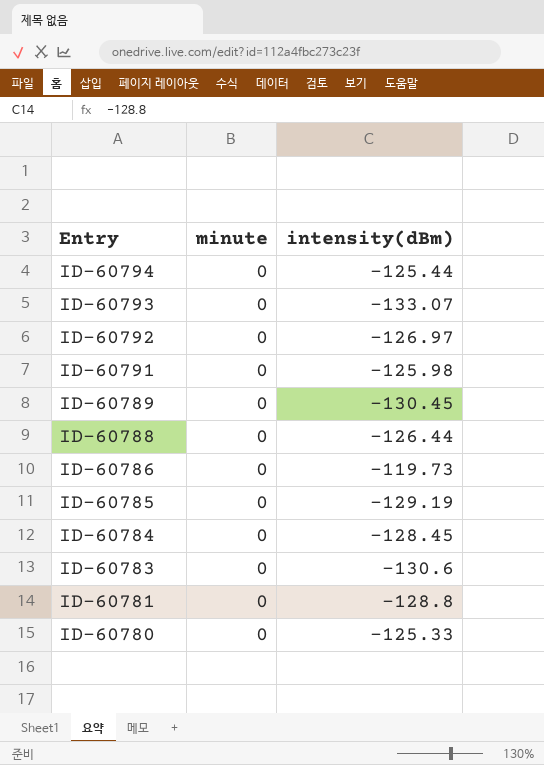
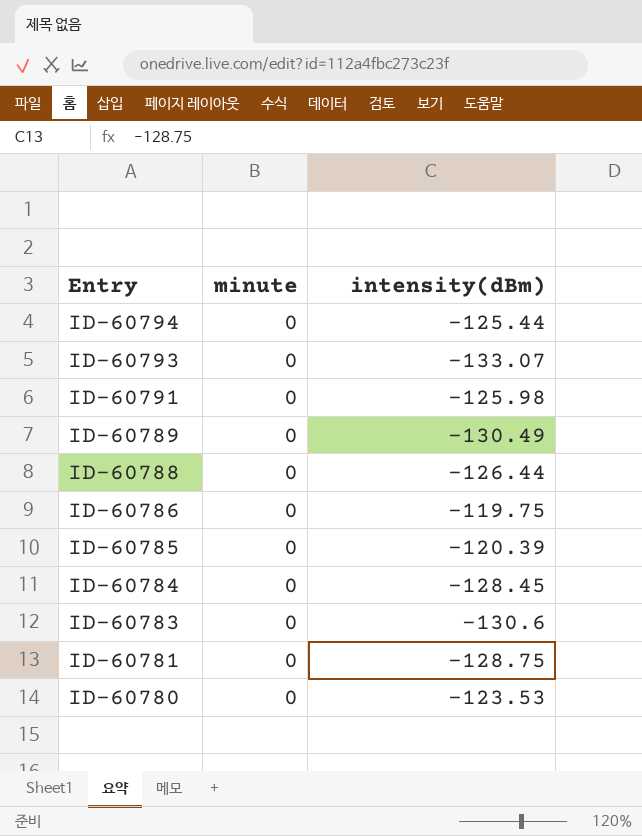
row ID-60792: 0 | -126.97 -> none
ID-60789 | intensity(dBm): -130.45 -> -130.49
ID-60786 | intensity(dBm): -119.73 -> -119.75
ID-60785 | intensity(dBm): -129.19 -> -120.39
ID-60781 | intensity(dBm): -128.8 -> -128.75
ID-60780 | intensity(dBm): -125.33 -> -123.53

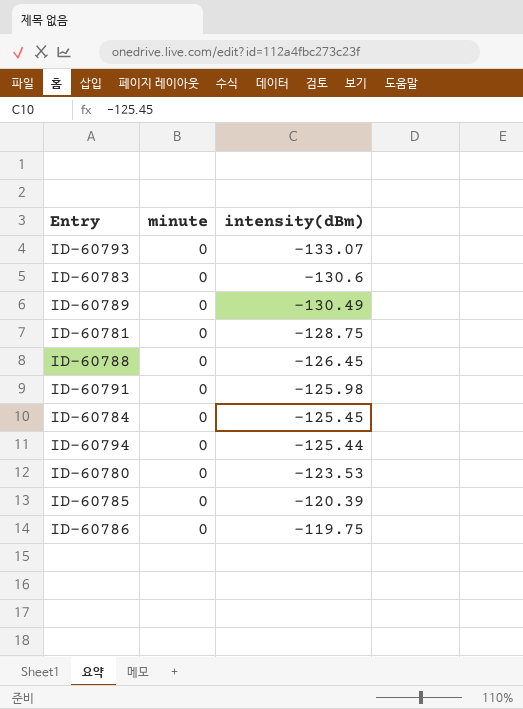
row order: Entry descending -> intensity(dBm) ascending
ID-60788 | intensity(dBm): -126.44 -> -126.45
ID-60784 | intensity(dBm): -128.45 -> -125.45

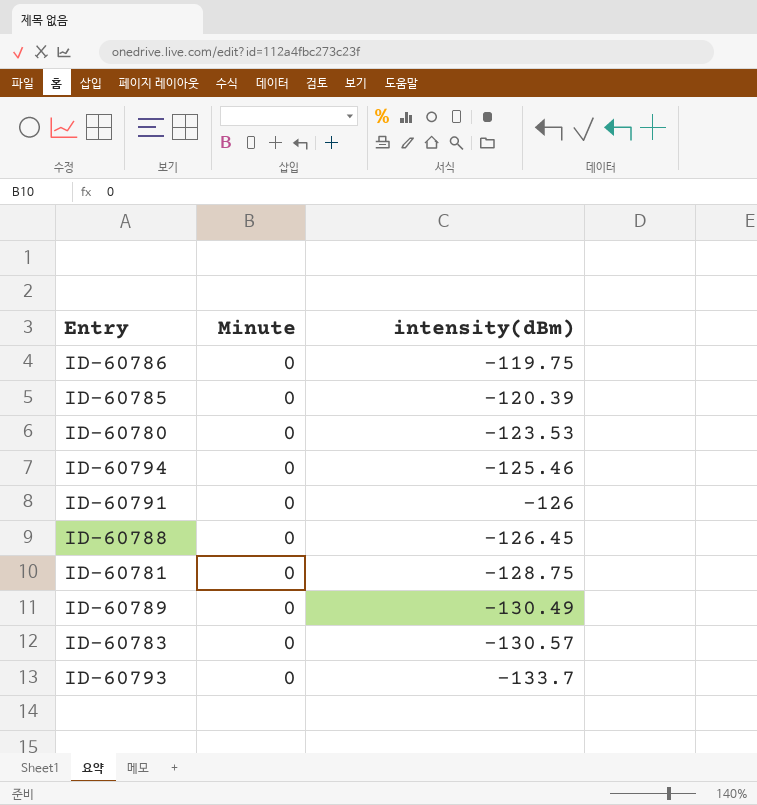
row order: intensity(dBm) ascending -> intensity(dBm) descending
column name: minute -> Minute
row ID-60784: 0 | -125.45 -> none
ID-60794 | intensity(dBm): -125.44 -> -125.46
ID-60791 | intensity(dBm): -125.98 -> -126
ID-60783 | intensity(dBm): -130.6 -> -130.57
ID-60793 | intensity(dBm): -133.07 -> -133.7

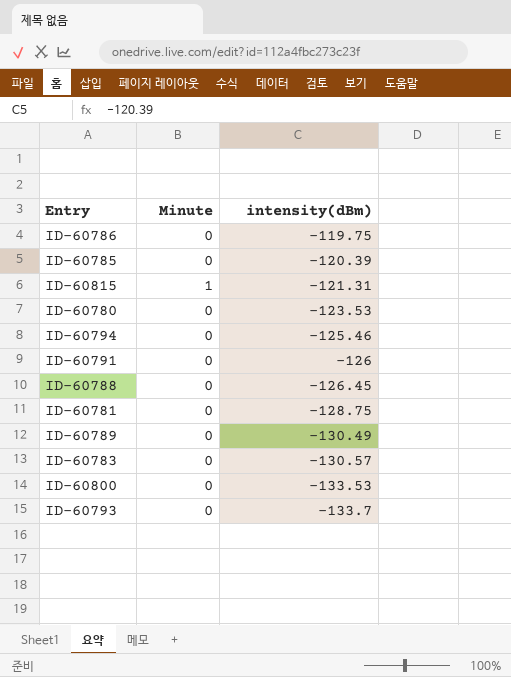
row ID-60815: none -> 1 | -121.31
row ID-60800: none -> 0 | -133.53

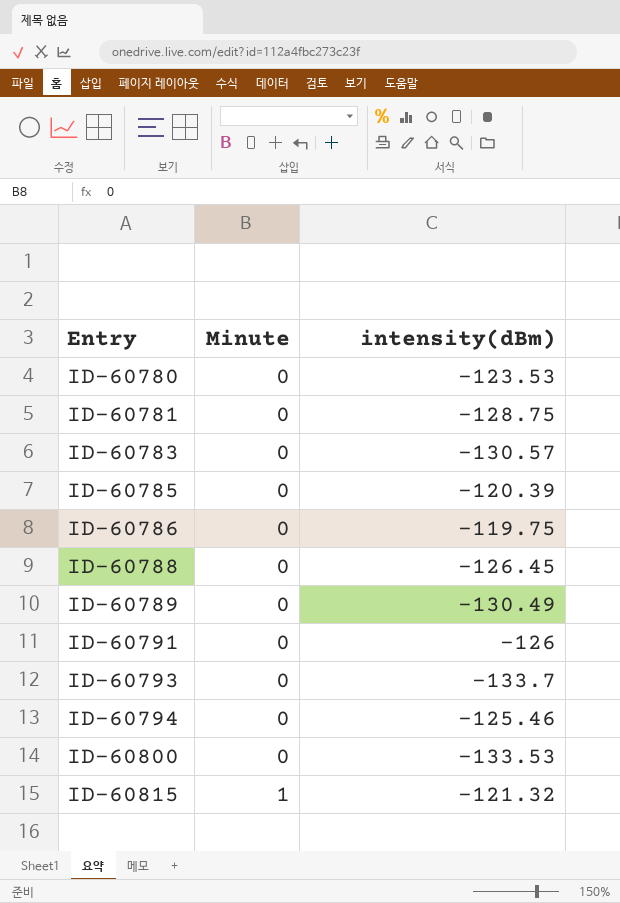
row order: intensity(dBm) descending -> Entry ascending
ID-60815 | intensity(dBm): -121.31 -> -121.32

